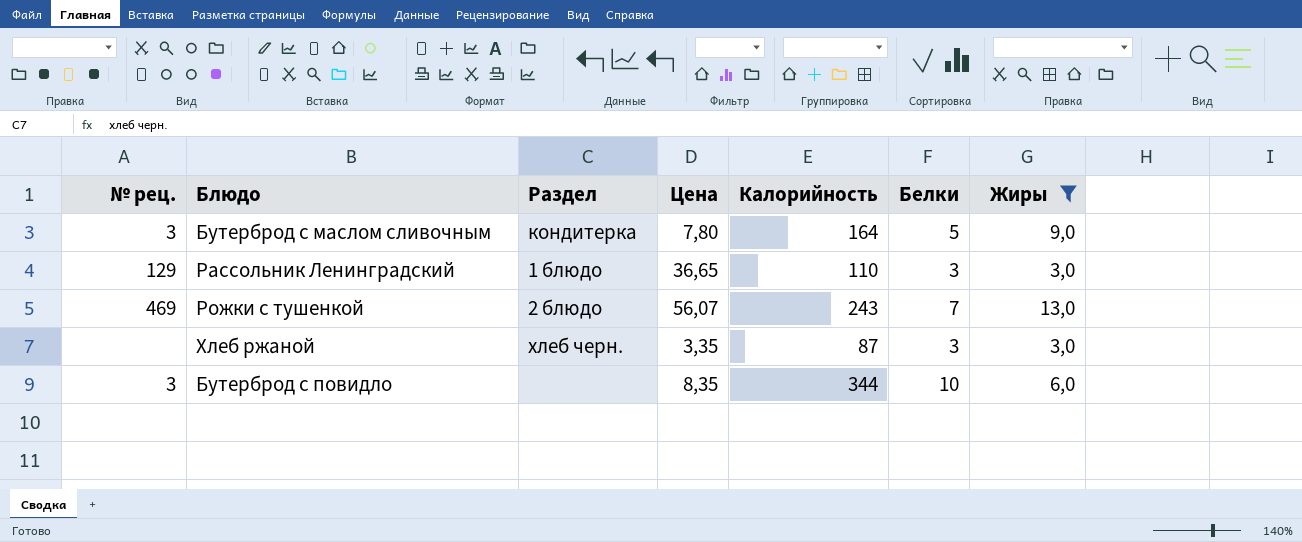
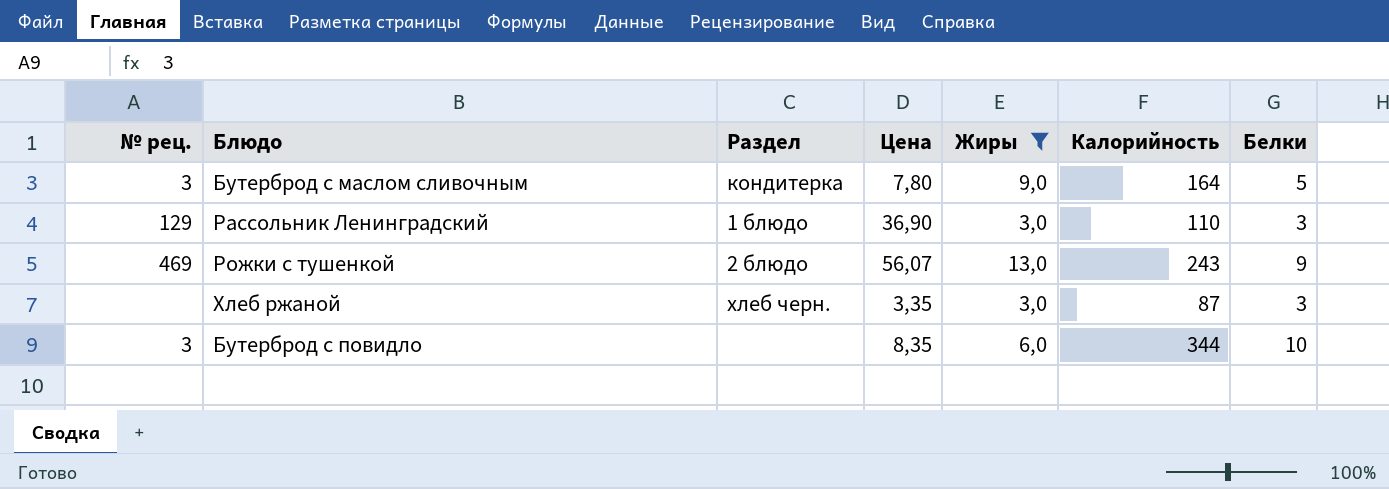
column Жиры | position: 7 -> 5
Рассольник Ленинградский | Цена: 36,65 -> 36,90
Рожки с тушенкой | Белки: 7 -> 9

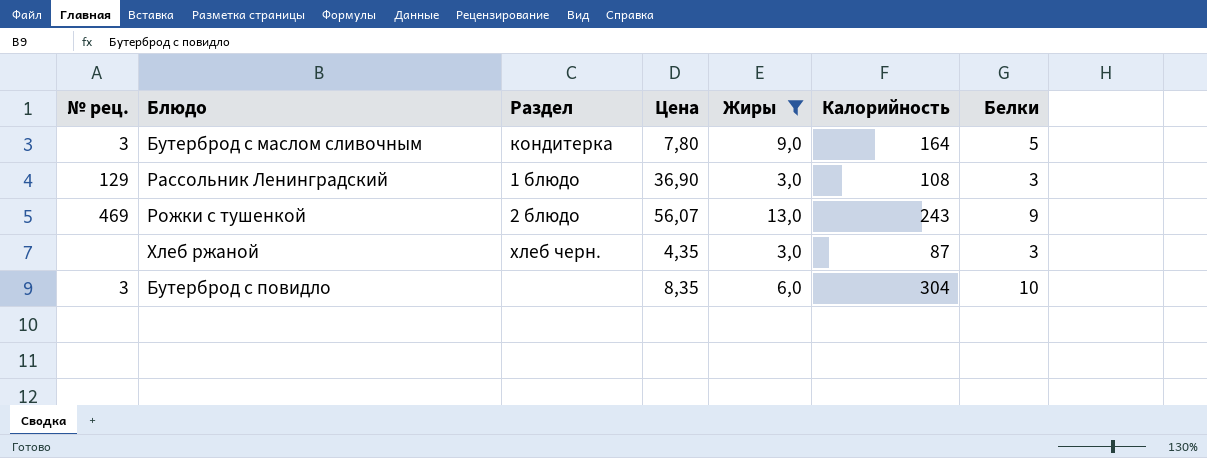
Рассольник Ленинградский | Калорийность: 110 -> 108
Хлеб ржаной | Цена: 3,35 -> 4,35
Бутерброд с повидло | Калорийность: 344 -> 304

